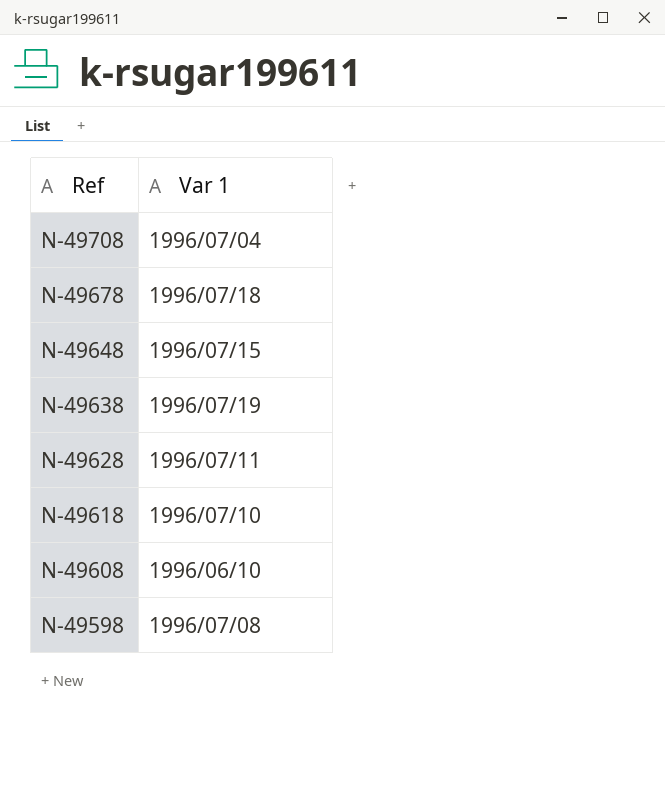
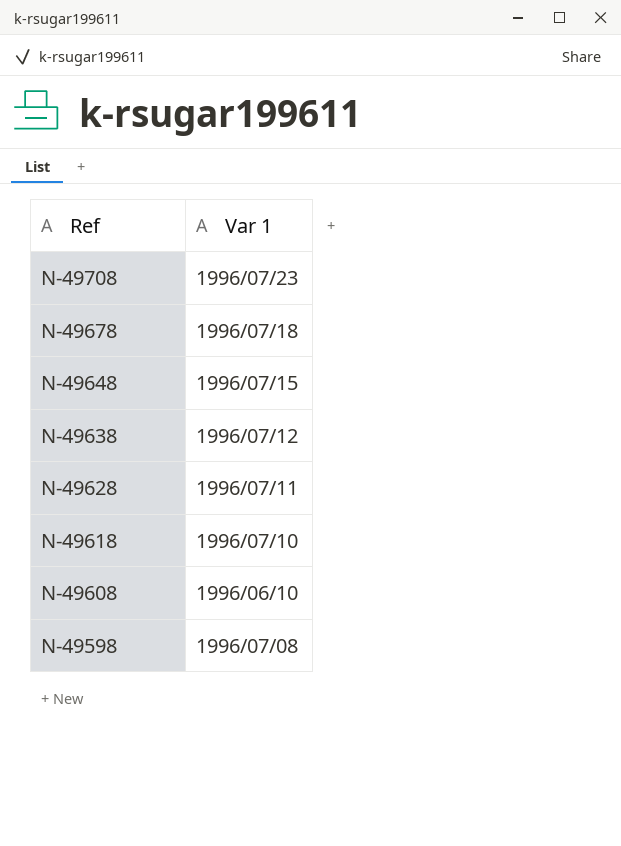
N-49708 | Var 1: 1996/07/04 -> 1996/07/23
N-49638 | Var 1: 1996/07/19 -> 1996/07/12

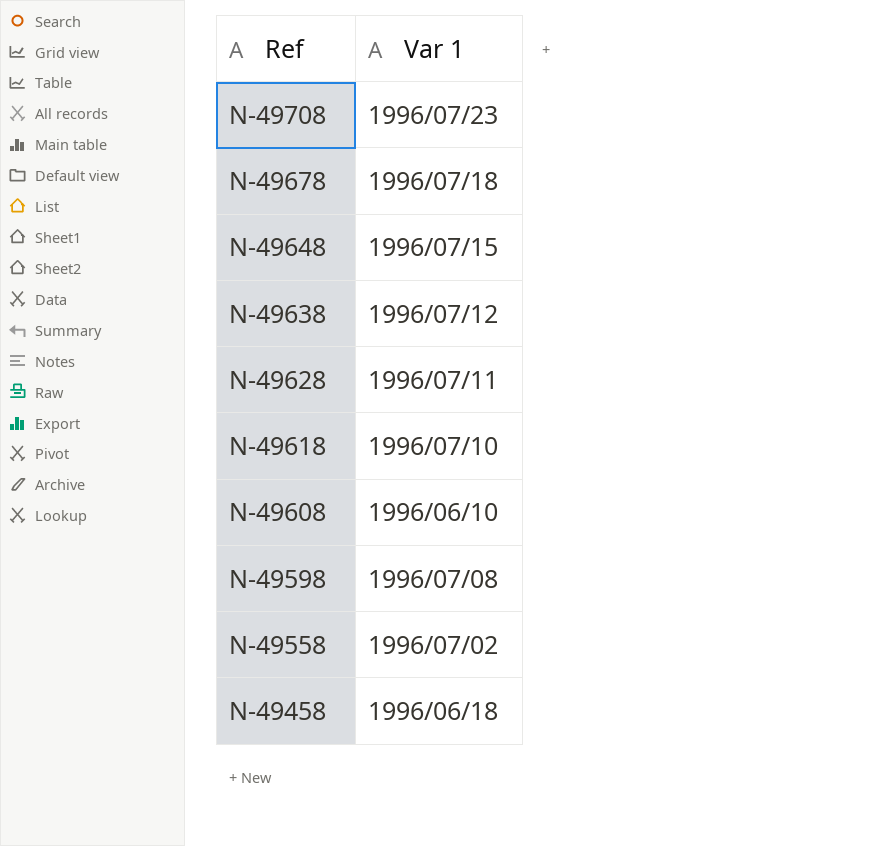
row N-49558: none -> 1996/07/02
row N-49458: none -> 1996/06/18

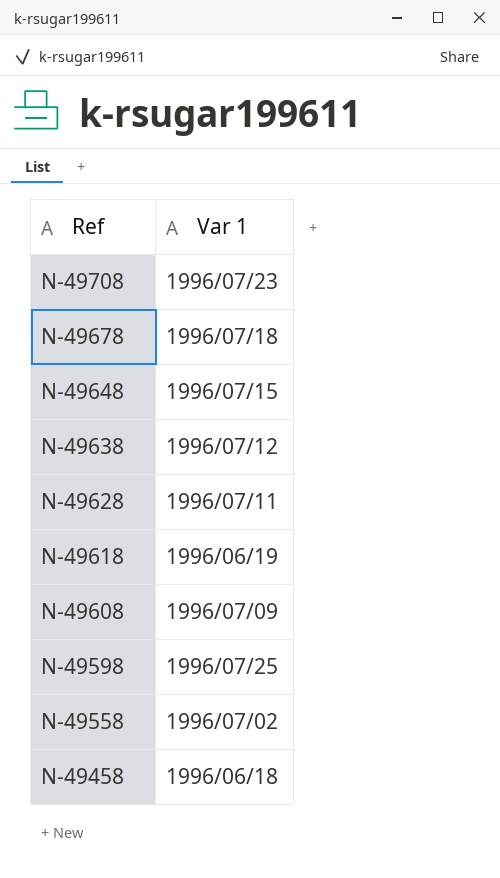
N-49618 | Var 1: 1996/07/10 -> 1996/06/19
N-49608 | Var 1: 1996/06/10 -> 1996/07/09
N-49598 | Var 1: 1996/07/08 -> 1996/07/25

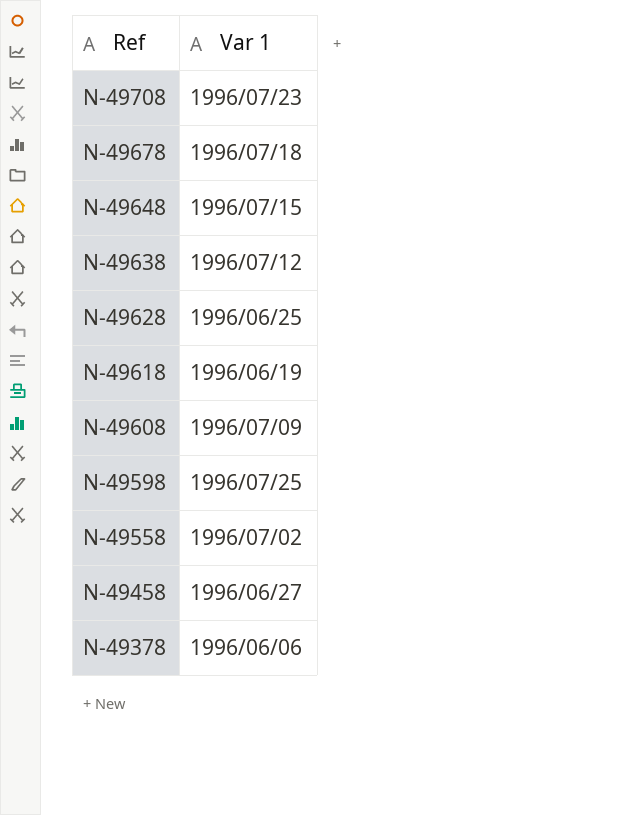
N-49628 | Var 1: 1996/07/11 -> 1996/06/25
N-49458 | Var 1: 1996/06/18 -> 1996/06/27
row N-49378: none -> 1996/06/06

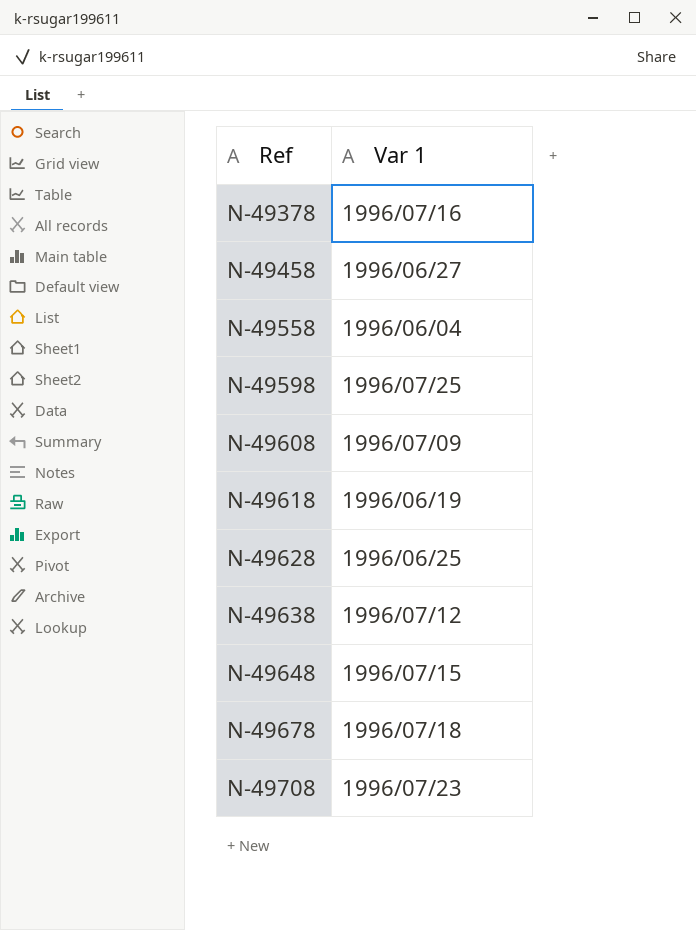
row order: Ref descending -> Ref ascending
N-49378 | Var 1: 1996/06/06 -> 1996/07/16
N-49558 | Var 1: 1996/07/02 -> 1996/06/04

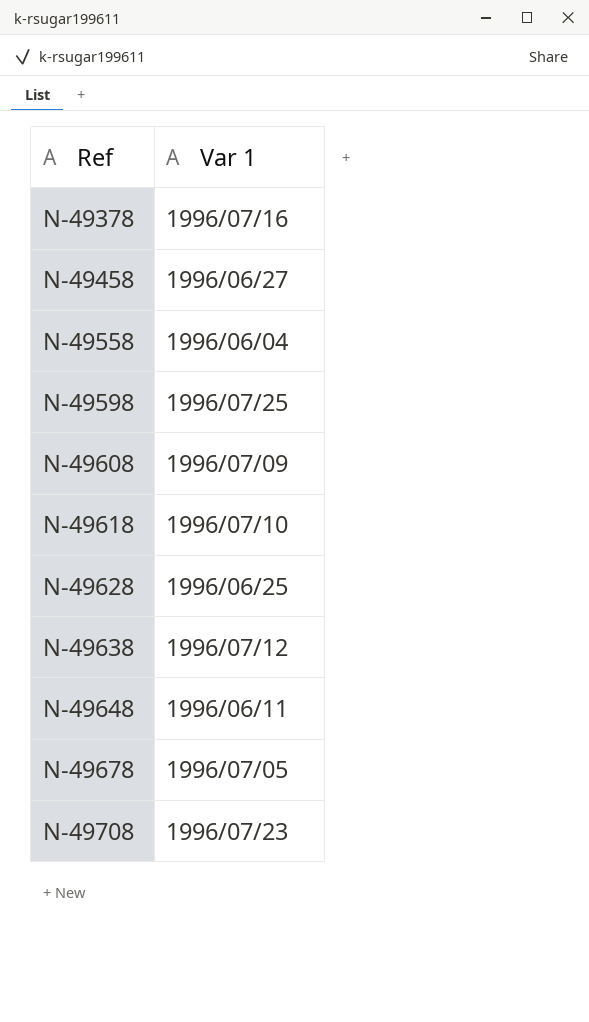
N-49618 | Var 1: 1996/06/19 -> 1996/07/10
N-49648 | Var 1: 1996/07/15 -> 1996/06/11
N-49678 | Var 1: 1996/07/18 -> 1996/07/05

